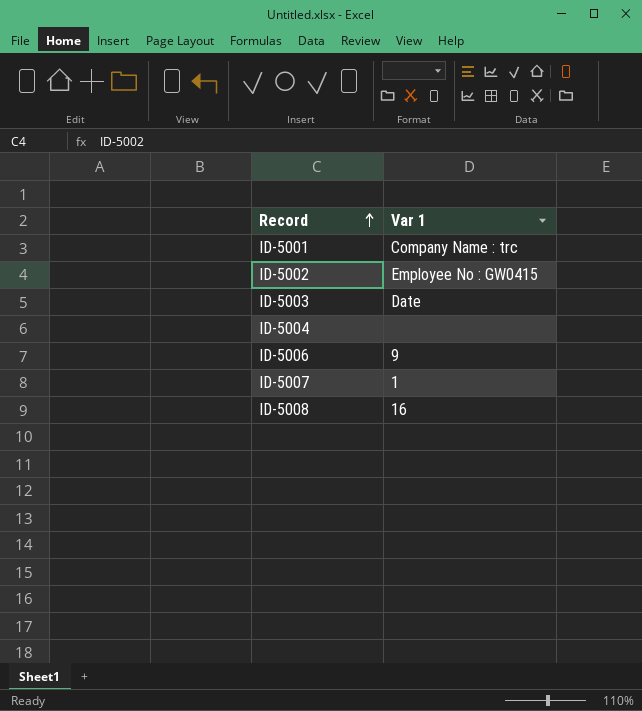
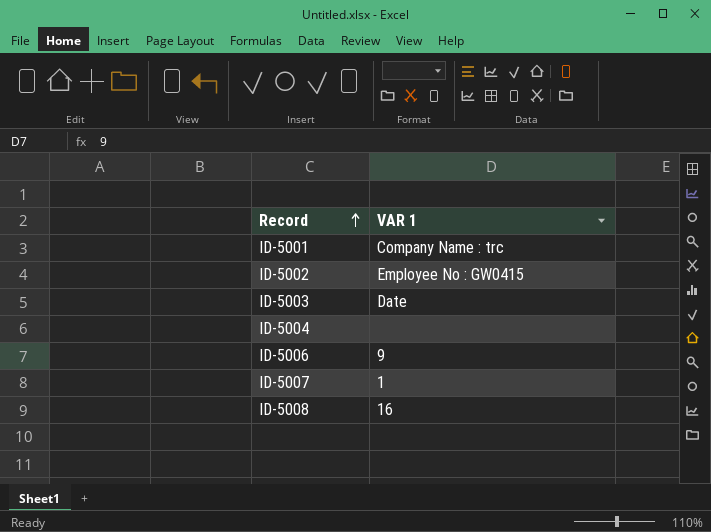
column name: Var 1 -> VAR 1

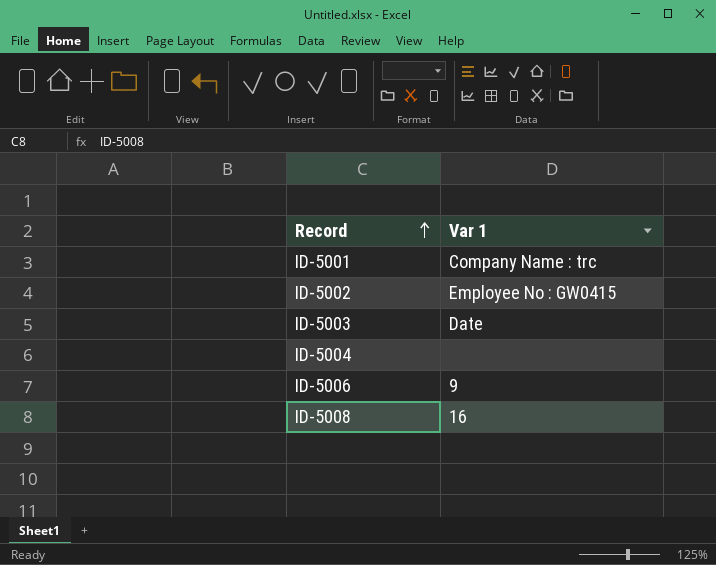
column name: VAR 1 -> Var 1
row ID-5007: 1 -> none

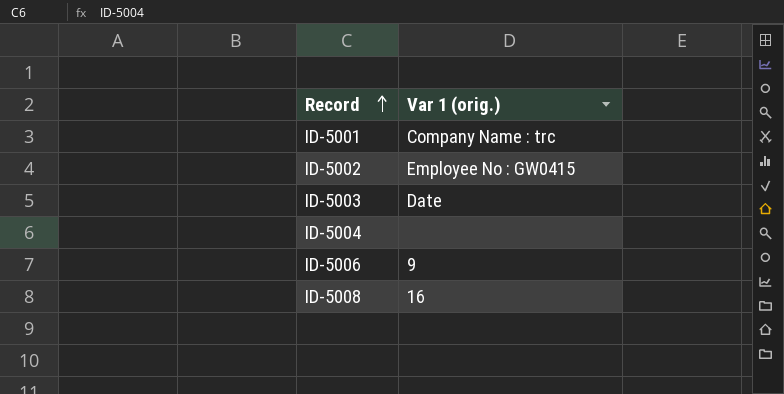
column name: Var 1 -> Var 1 (orig.)

